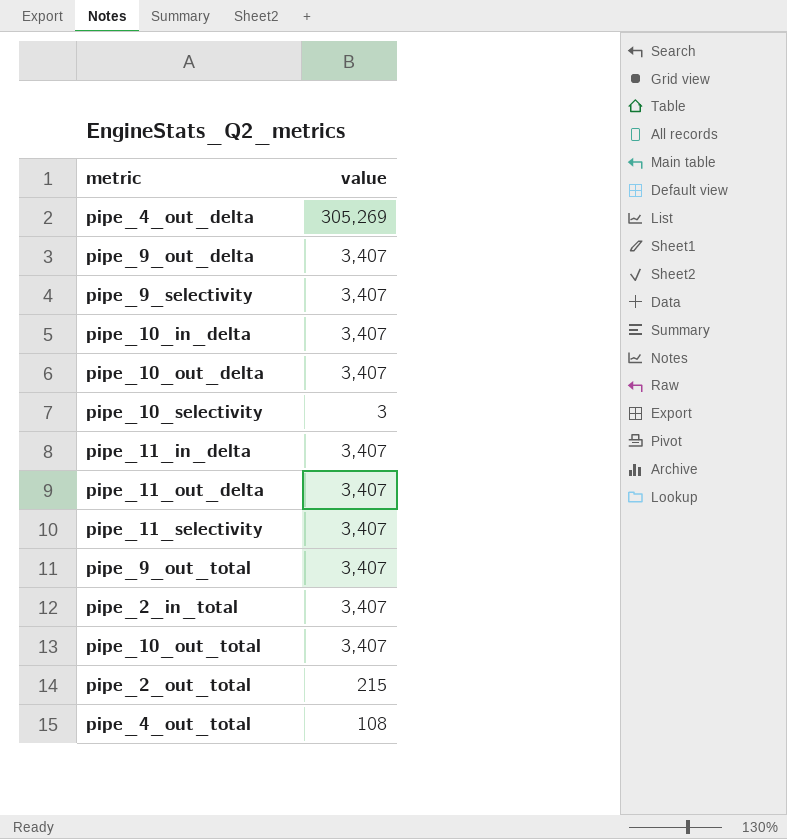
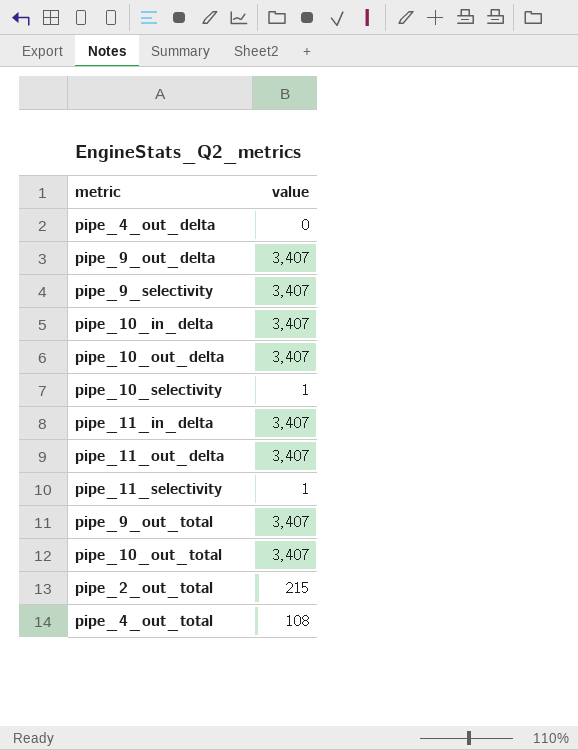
row pipe_2_in_total: 3,407 -> none
pipe_4_out_delta | value: 305,269 -> 0
pipe_10_selectivity | value: 3 -> 1
pipe_11_selectivity | value: 3,407 -> 1

